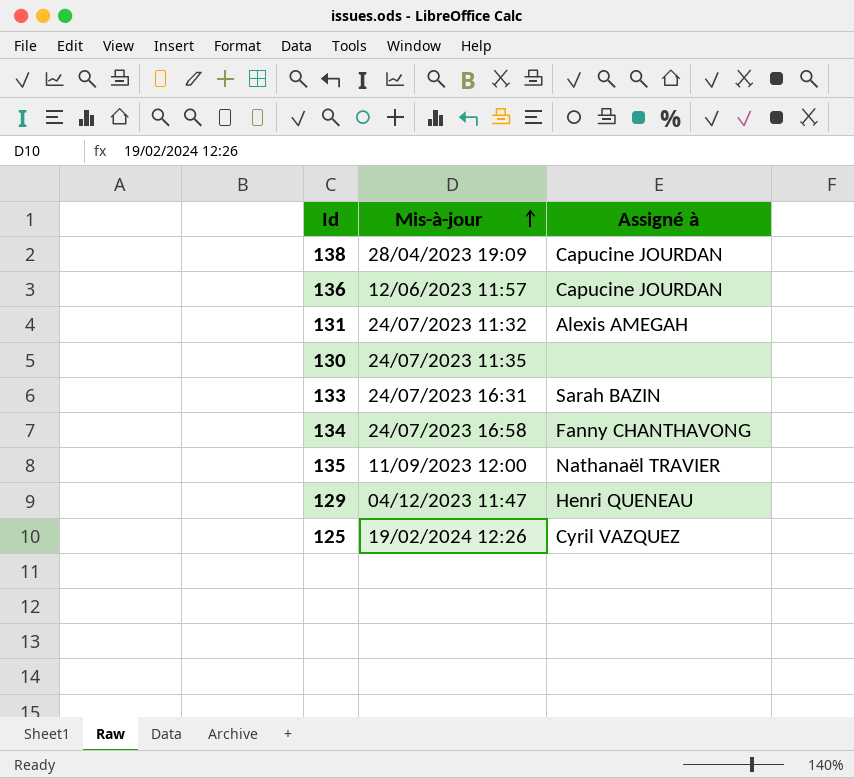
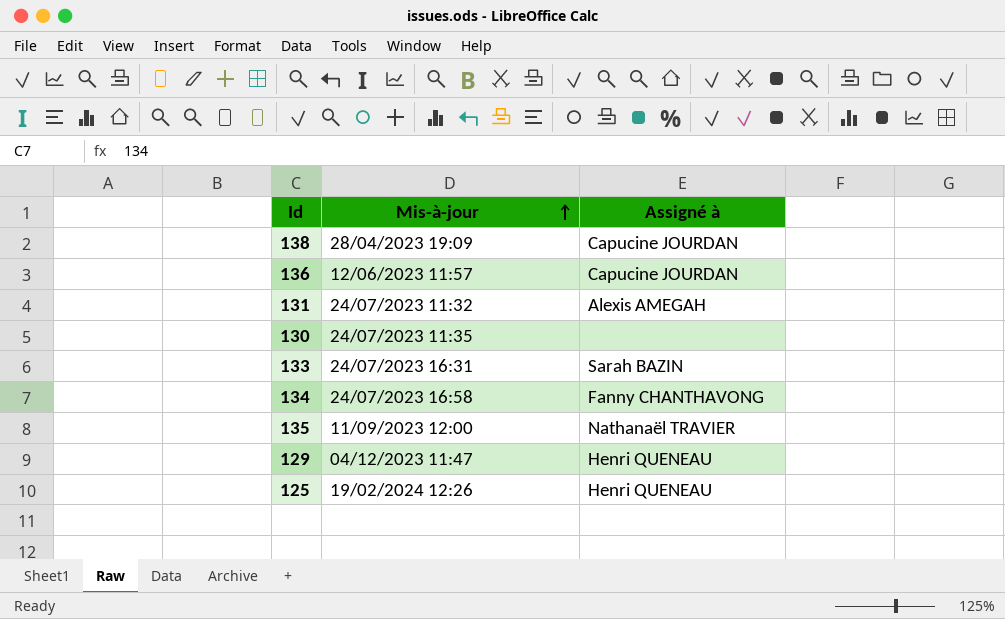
125 | Assigné à: Cyril VAZQUEZ -> Henri QUENEAU

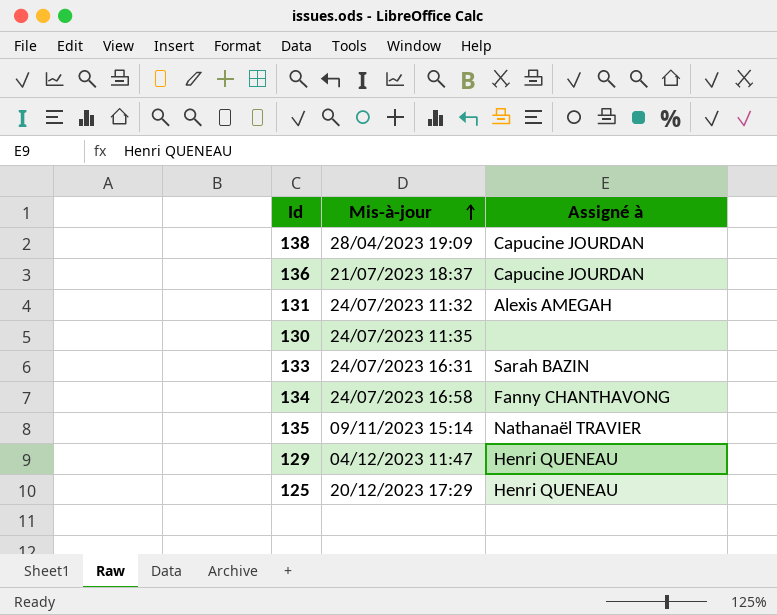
136 | Mis-à-jour: 12/06/2023 11:57 -> 21/07/2023 18:37
135 | Mis-à-jour: 11/09/2023 12:00 -> 09/11/2023 15:14
125 | Mis-à-jour: 19/02/2024 12:26 -> 20/12/2023 17:29

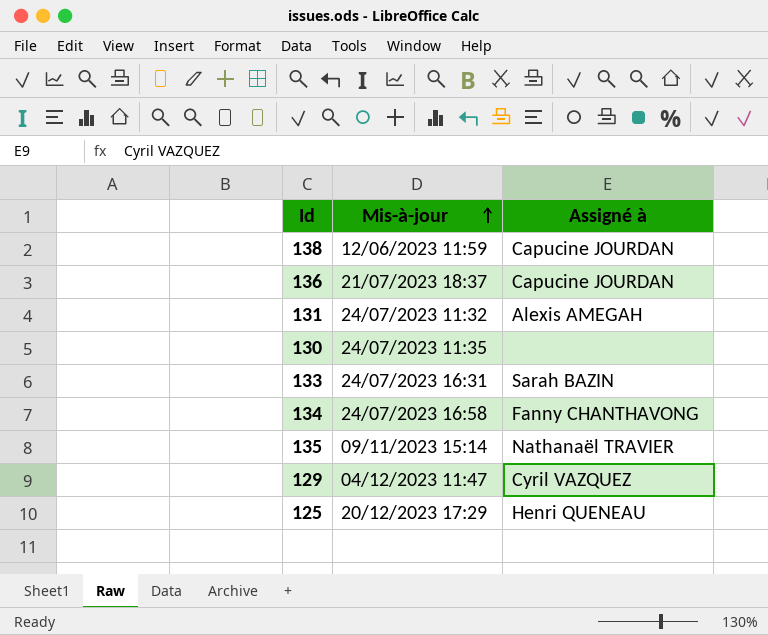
138 | Mis-à-jour: 28/04/2023 19:09 -> 12/06/2023 11:59
129 | Assigné à: Henri QUENEAU -> Cyril VAZQUEZ

